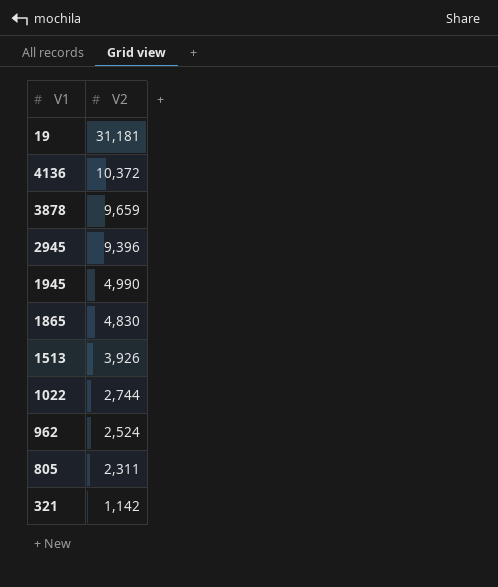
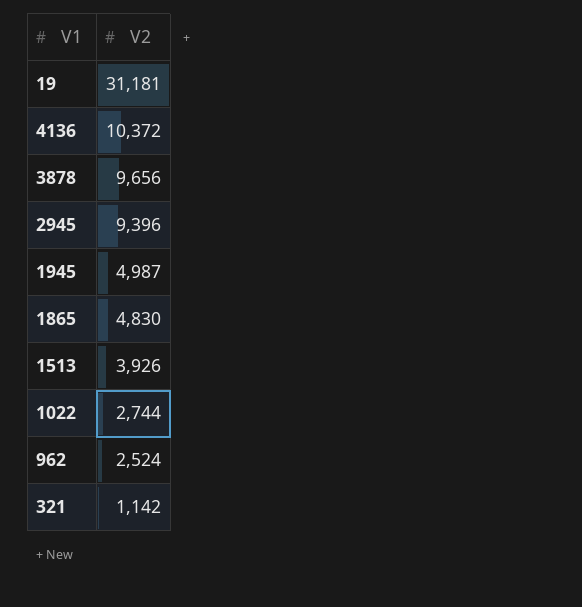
row 805: 2,311 -> none
3878 | V2: 9,659 -> 9,656
1945 | V2: 4,990 -> 4,987

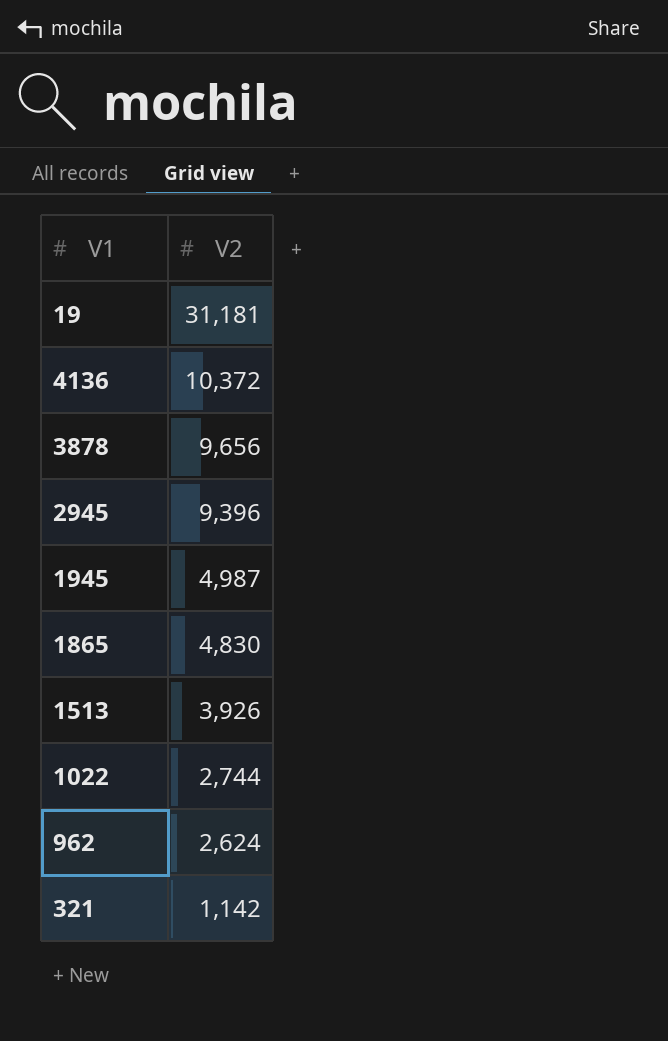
962 | V2: 2,524 -> 2,624

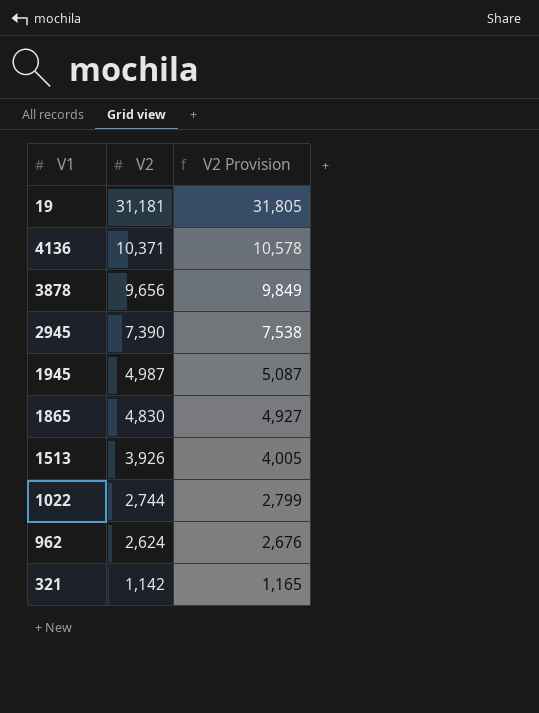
column V2 Provision | formula: none -> [V2] * 1.02
4136 | V2: 10,372 -> 10,371
2945 | V2: 9,396 -> 7,390

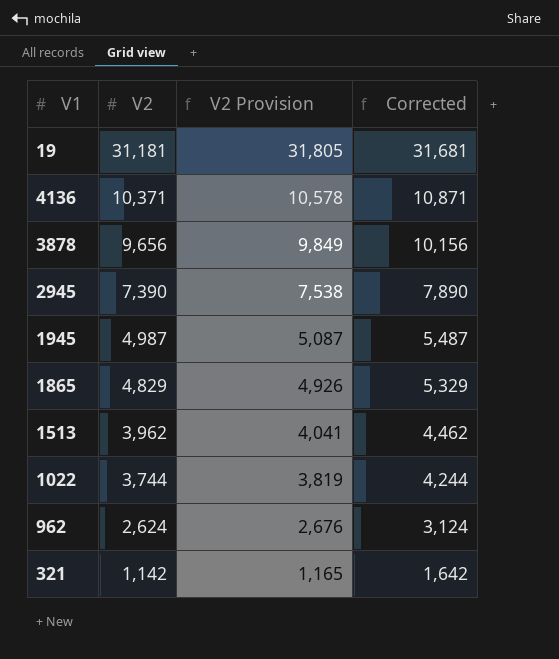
column Corrected | formula: none -> [V2] + 500
1865 | V2: 4,830 -> 4,829
1865 | V2 Provision: 4,927 -> 4,926
1513 | V2: 3,926 -> 3,962
1513 | V2 Provision: 4,005 -> 4,041
1022 | V2: 2,744 -> 3,744
1022 | V2 Provision: 2,799 -> 3,819

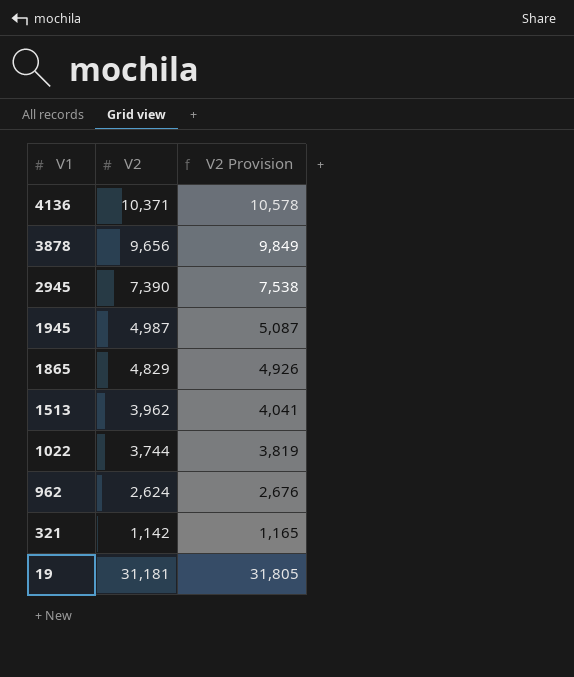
row order: V2 descending -> V1 descending
column Corrected | formula: [V2] + 500 -> none

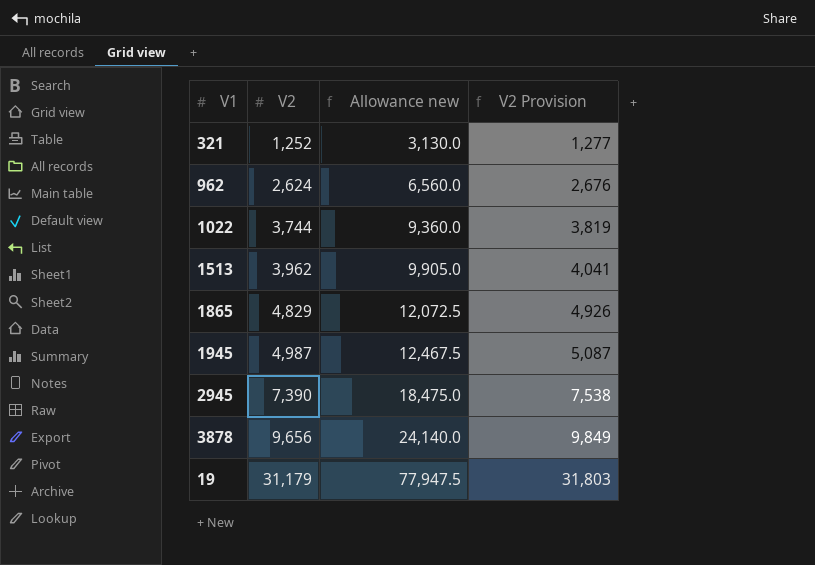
row order: V1 descending -> V2 ascending
column Allowance new | formula: none -> [V2] * 2.5
row 4136: 10,371 | 10,578 -> none
321 | V2: 1,142 -> 1,252
321 | V2 Provision: 1,165 -> 1,277
19 | V2: 31,181 -> 31,179
19 | V2 Provision: 31,805 -> 31,803

